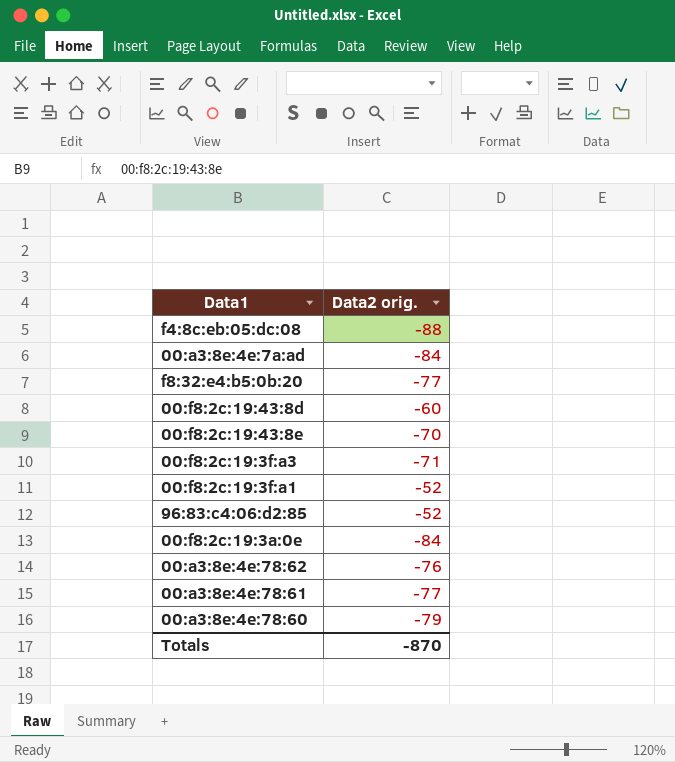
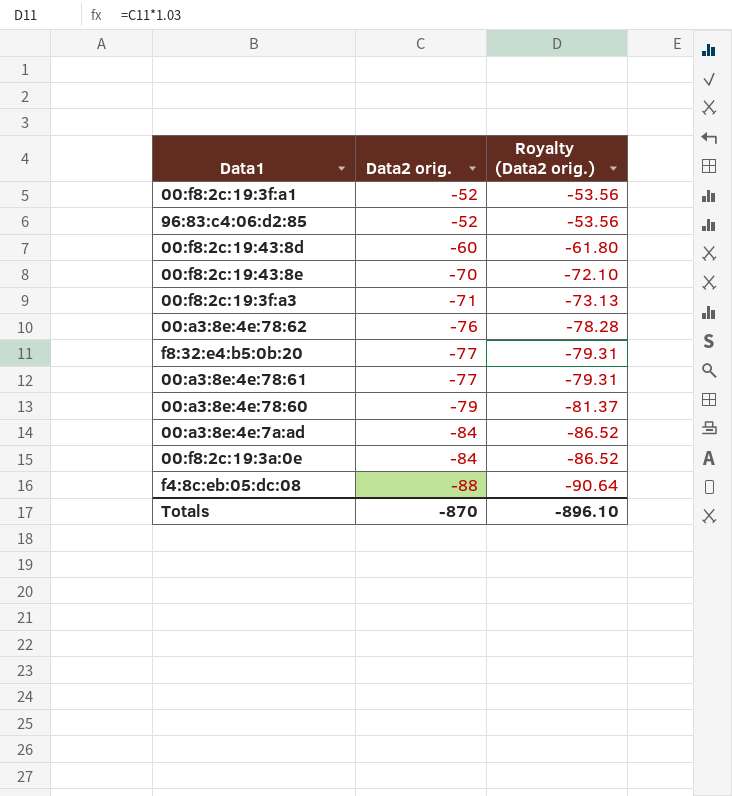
row order: none -> Data2 orig. descending
column Royalty (Data2 orig.) | formula: none -> [Data2 orig.] * 1.03

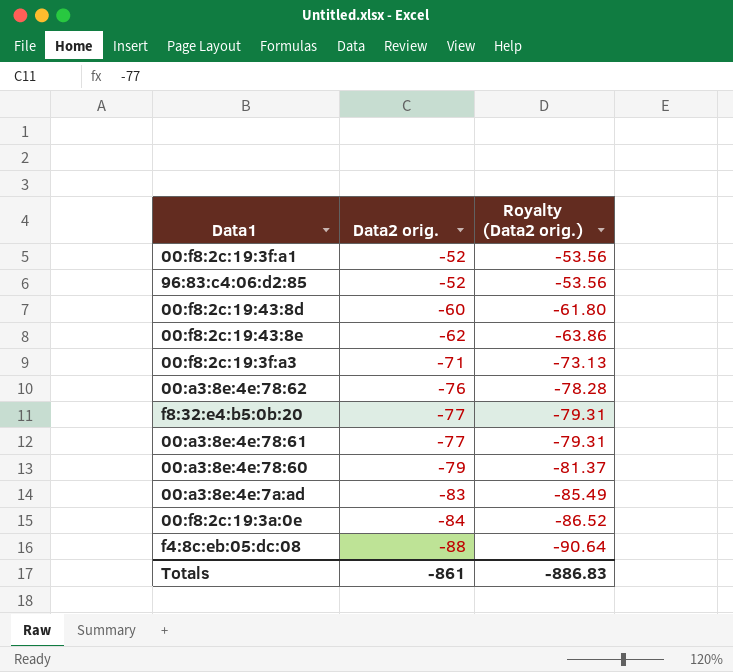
00:f8:2c:19:43:8e | Data2 orig.: -70 -> -62
00:f8:2c:19:43:8e | Royalty (Data2 orig.): -72.10 -> -63.86
00:a3:8e:4e:7a:ad | Data2 orig.: -84 -> -83
00:a3:8e:4e:7a:ad | Royalty (Data2 orig.): -86.52 -> -85.49
Totals | Data2 orig.: -870 -> -861
Totals | Royalty (Data2 orig.): -896.10 -> -886.83

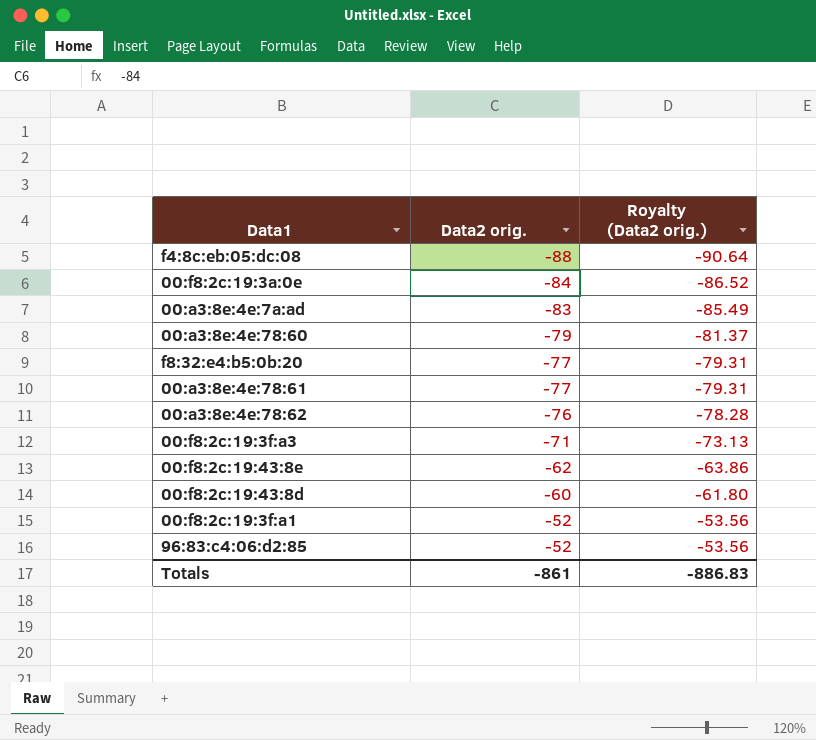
row order: Data2 orig. descending -> Data2 orig. ascending

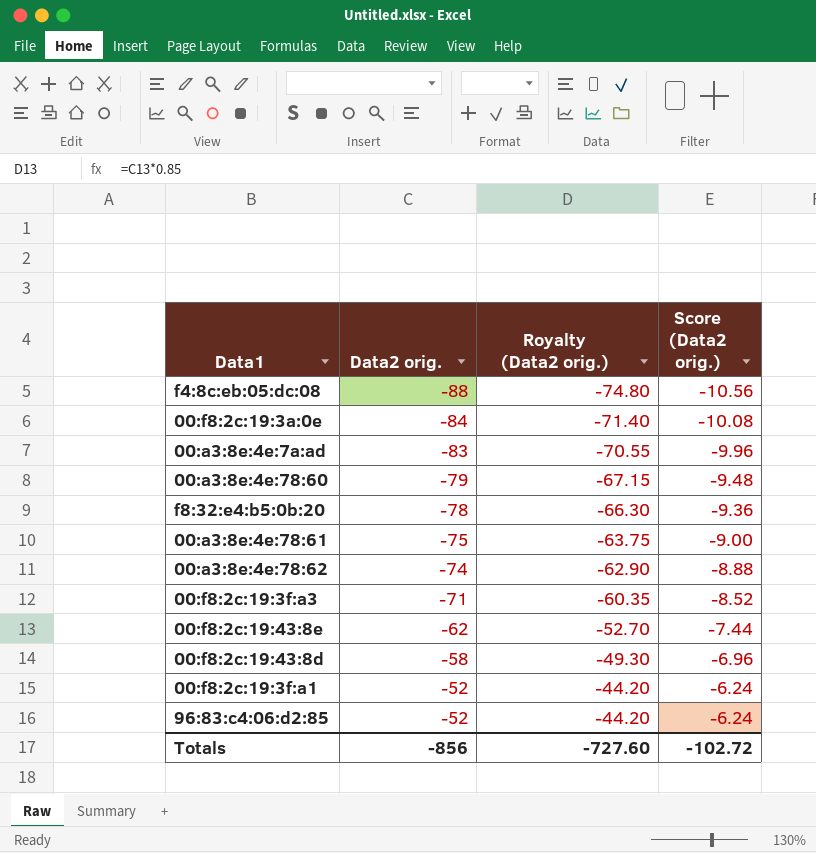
column Royalty (Data2 orig.) | formula: [Data2 orig.] * 1.03 -> [Data2 orig.] * 0.85
column Score (Data2 orig.) | formula: none -> [Data2 orig.] * 0.12
f8:32:e4:b5:0b:20 | Data2 orig.: -77 -> -78
00:a3:8e:4e:78:61 | Data2 orig.: -77 -> -75
00:a3:8e:4e:78:62 | Data2 orig.: -76 -> -74
00:f8:2c:19:43:8d | Data2 orig.: -60 -> -58
Totals | Data2 orig.: -861 -> -856
Totals | Royalty (Data2 orig.): -886.83 -> -727.60

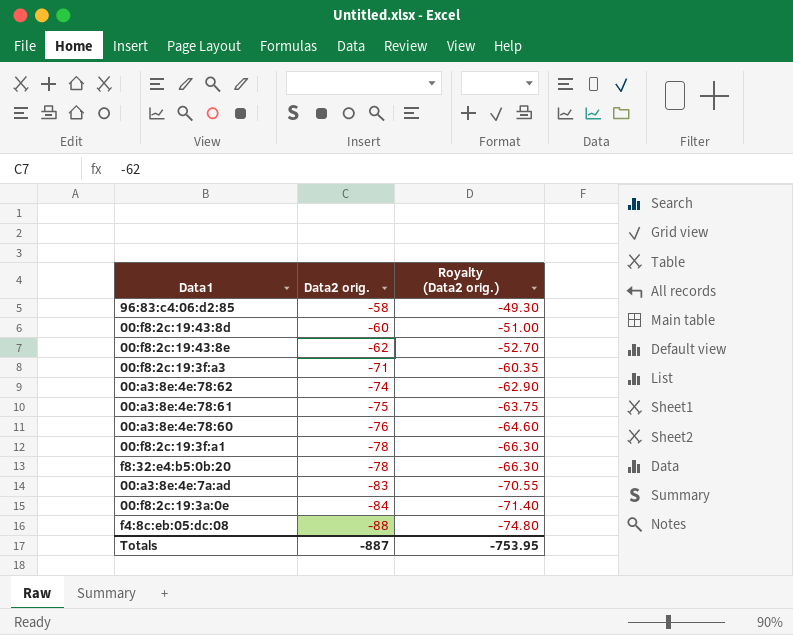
row order: Data2 orig. ascending -> Data2 orig. descending
column Score (Data2 orig.) | formula: [Data2 orig.] * 0.12 -> none
96:83:c4:06:d2:85 | Data2 orig.: -52 -> -58
96:83:c4:06:d2:85 | Royalty (Data2 orig.): -44.20 -> -49.30
00:f8:2c:19:43:8d | Data2 orig.: -58 -> -60
00:f8:2c:19:43:8d | Royalty (Data2 orig.): -49.30 -> -51.00
00:a3:8e:4e:78:60 | Data2 orig.: -79 -> -76
00:a3:8e:4e:78:60 | Royalty (Data2 orig.): -67.15 -> -64.60
00:f8:2c:19:3f:a1 | Data2 orig.: -52 -> -78
00:f8:2c:19:3f:a1 | Royalty (Data2 orig.): -44.20 -> -66.30
Totals | Data2 orig.: -856 -> -887
Totals | Royalty (Data2 orig.): -727.60 -> -753.95

